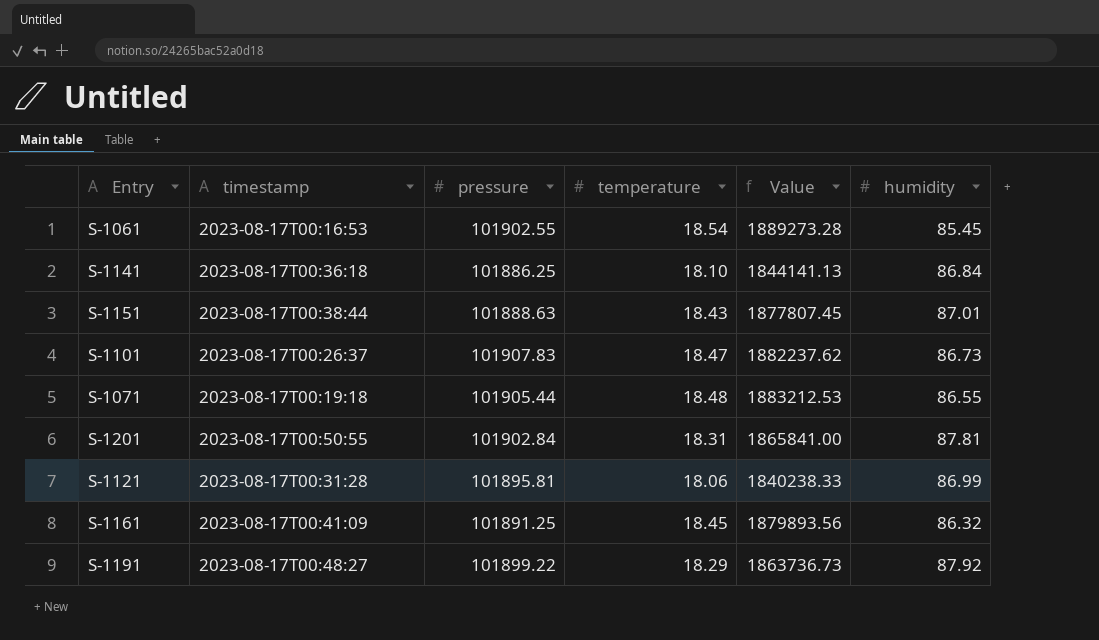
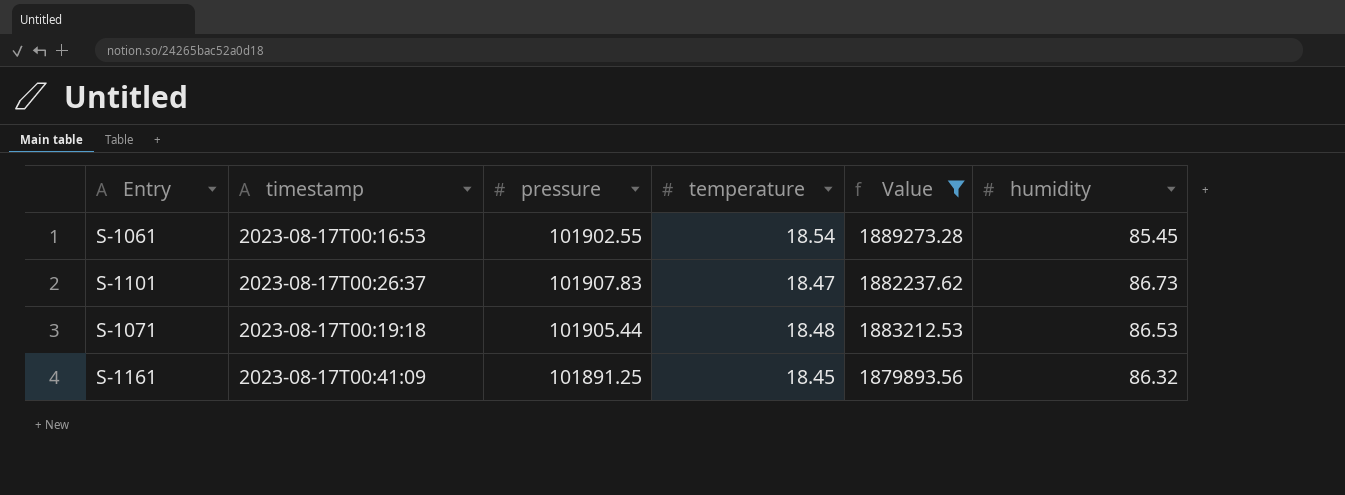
filter: none -> Value >= 1879893.56
S-1071 | humidity: 86.55 -> 86.53

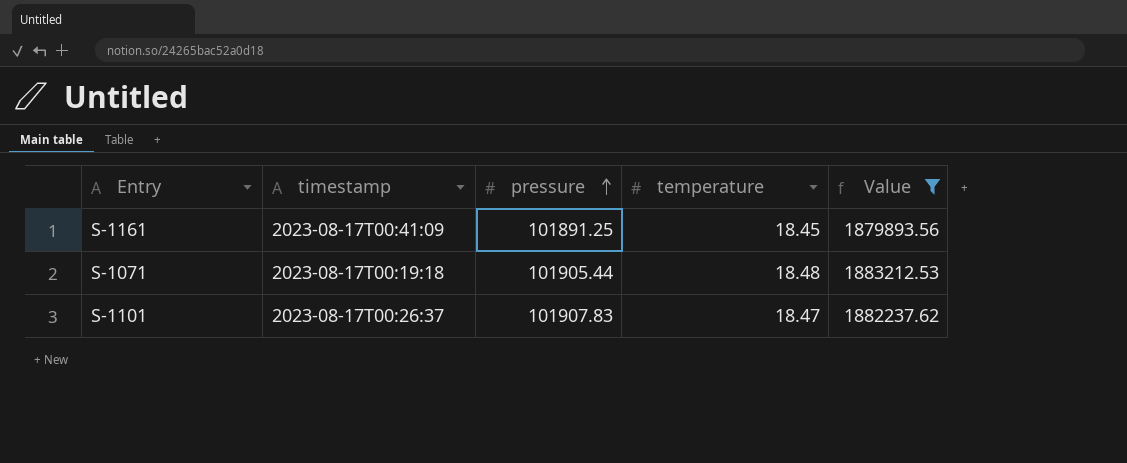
row order: none -> pressure ascending
column humidity | position: 6 -> none
row S-1061: 2023-08-17T00:16:53 | 101902.55 | 18.54 | 1889273.28 | 85.45 -> none

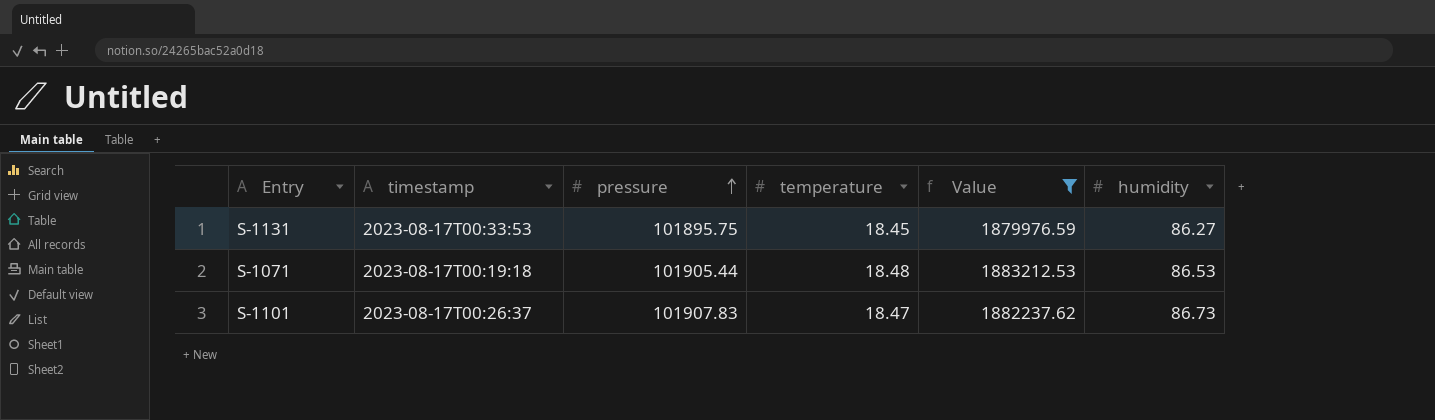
column humidity | position: none -> 6
row S-1161: 2023-08-17T00:41:09 | 101891.25 | 18.45 | 1879893.56 -> none
row S-1131: none -> 2023-08-17T00:33:53 | 101895.75 | 18.45 | 1879976.59 | 86.27

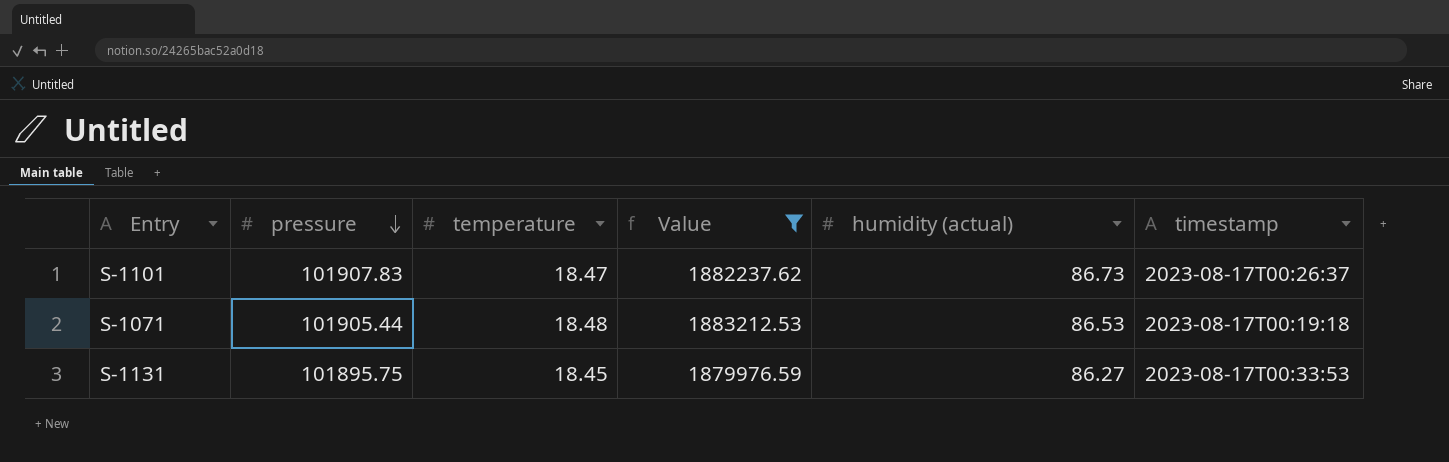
row order: pressure ascending -> pressure descending
column name: humidity -> humidity (actual)
column timestamp | position: 2 -> 6

